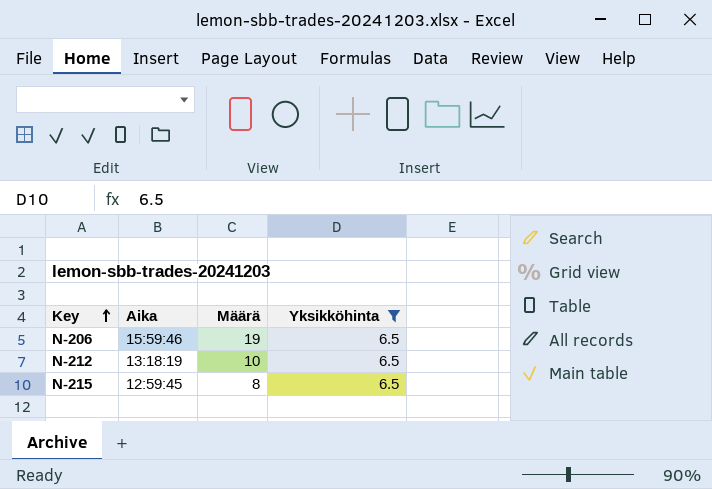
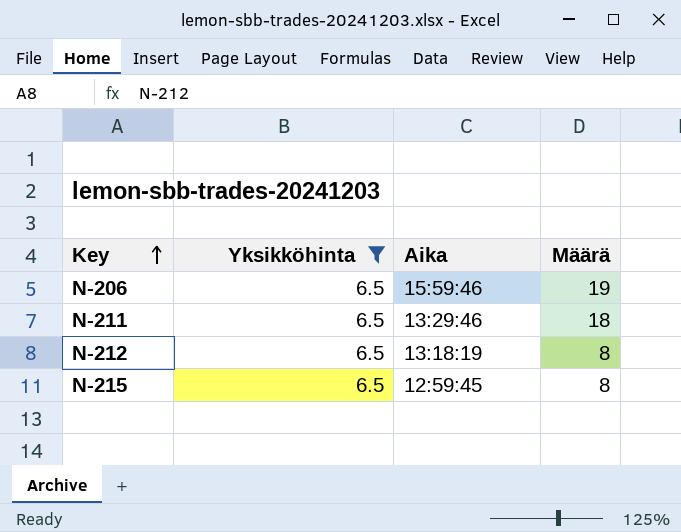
column Yksikköhinta | position: 4 -> 2
row N-211: none -> 6.5 | 13:29:46 | 18
N-212 | Määrä: 10 -> 8

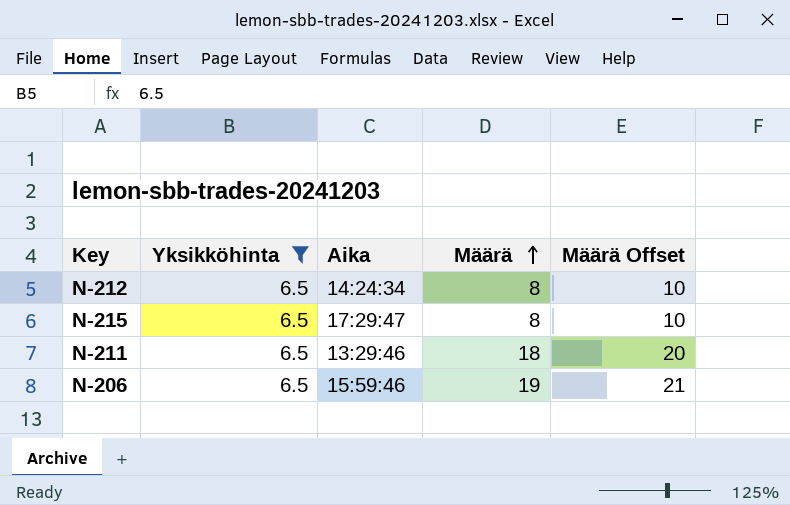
row order: Key ascending -> Määrä ascending
column Määrä Offset | formula: none -> [Määrä] + 2
N-212 | Aika: 13:18:19 -> 14:24:34
N-215 | Aika: 12:59:45 -> 17:29:47

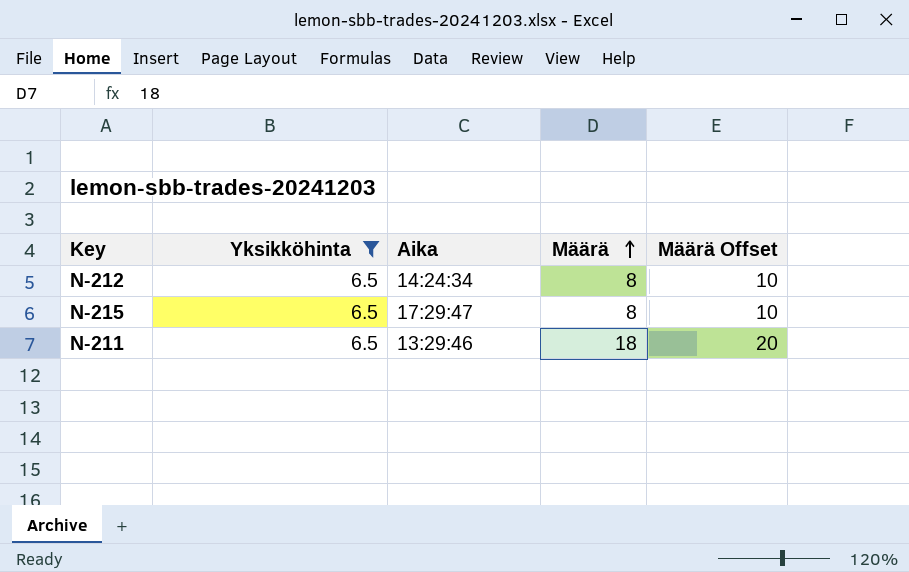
row N-206: 6.5 | 15:59:46 | 19 | 21 -> none

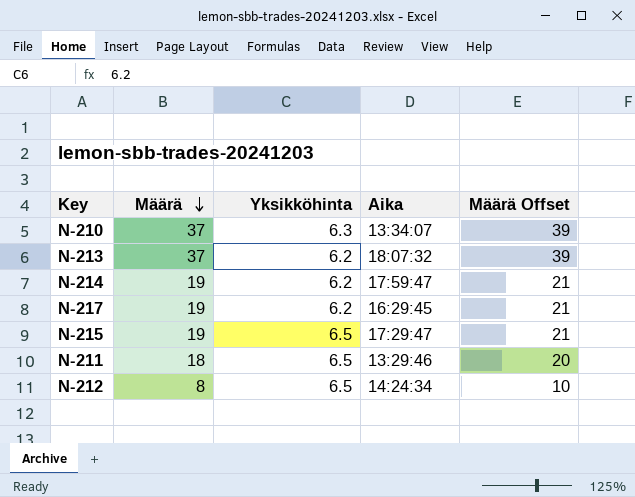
filter: Yksikköhinta = 6.5 -> none
row order: Määrä ascending -> Määrä descending
column Määrä | position: 4 -> 2
N-215 | Määrä: 8 -> 19
N-215 | Määrä Offset: 10 -> 21

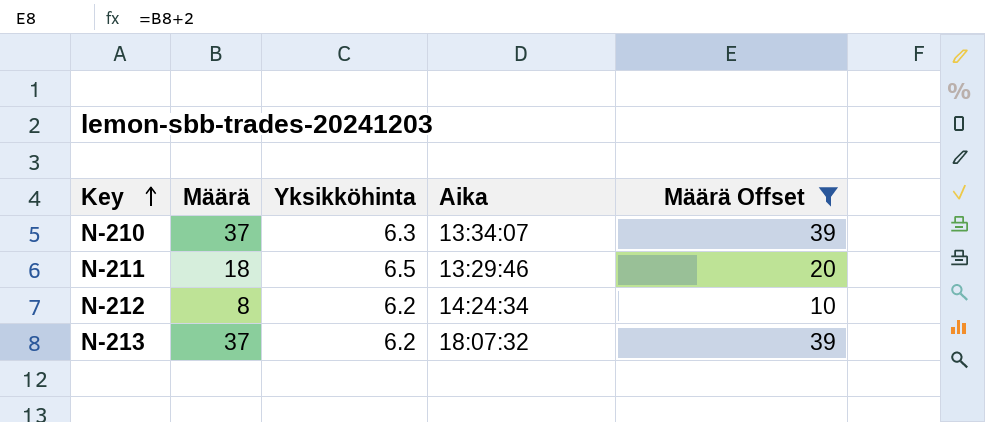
filter: none -> Määrä Offset != 21
row order: Määrä descending -> Key ascending
N-212 | Yksikköhinta: 6.5 -> 6.2

